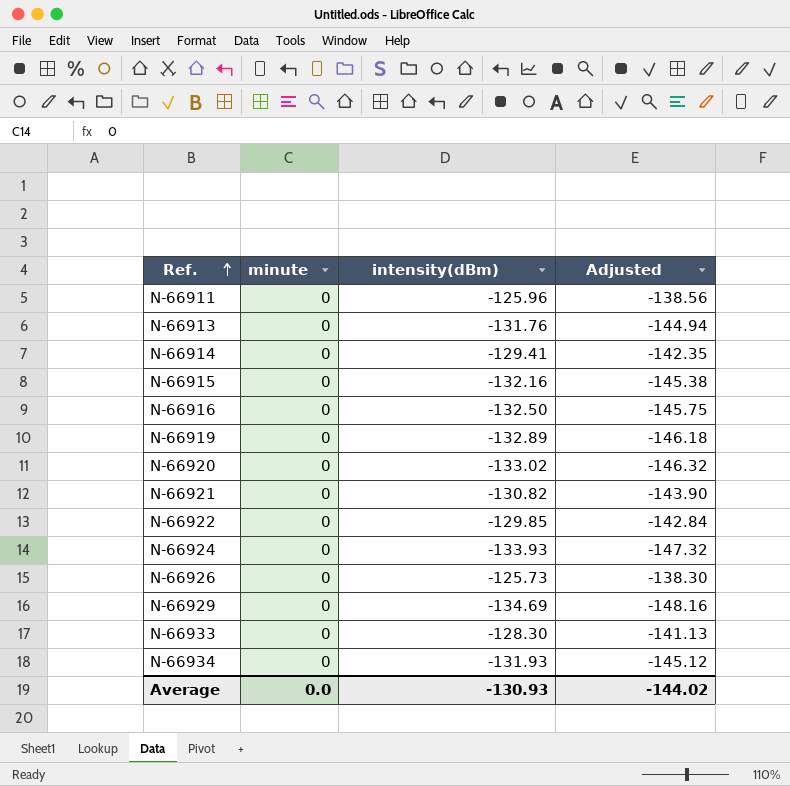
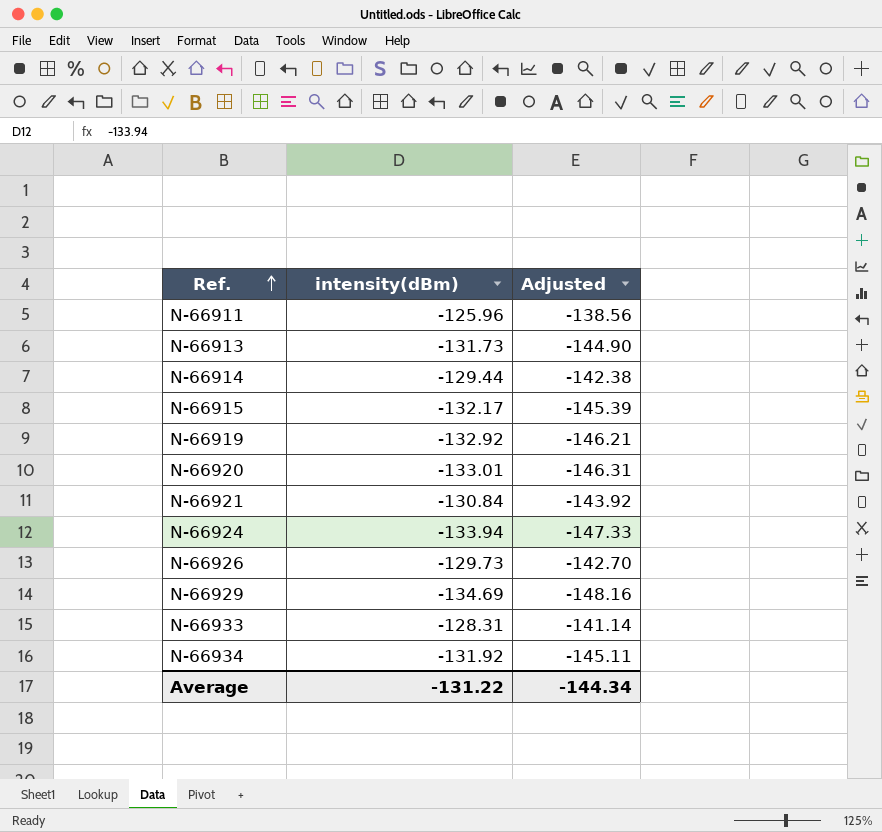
column minute | position: 2 -> none
row N-66916: 0 | -132.50 | -145.75 -> none
row N-66922: 0 | -129.85 | -142.84 -> none
N-66913 | intensity(dBm): -131.76 -> -131.73
N-66913 | Adjusted: -144.94 -> -144.90
N-66914 | intensity(dBm): -129.41 -> -129.44
N-66914 | Adjusted: -142.35 -> -142.38
N-66915 | intensity(dBm): -132.16 -> -132.17
N-66915 | Adjusted: -145.38 -> -145.39
N-66919 | intensity(dBm): -132.89 -> -132.92
N-66919 | Adjusted: -146.18 -> -146.21
N-66920 | intensity(dBm): -133.02 -> -133.01
N-66920 | Adjusted: -146.32 -> -146.31
N-66921 | intensity(dBm): -130.82 -> -130.84
N-66921 | Adjusted: -143.90 -> -143.92
N-66924 | intensity(dBm): -133.93 -> -133.94
N-66924 | Adjusted: -147.32 -> -147.33
N-66926 | intensity(dBm): -125.73 -> -129.73
N-66926 | Adjusted: -138.30 -> -142.70
N-66933 | intensity(dBm): -128.30 -> -128.31
N-66933 | Adjusted: -141.13 -> -141.14
N-66934 | intensity(dBm): -131.93 -> -131.92
N-66934 | Adjusted: -145.12 -> -145.11
Average | intensity(dBm): -130.93 -> -131.22
Average | Adjusted: -144.02 -> -144.34

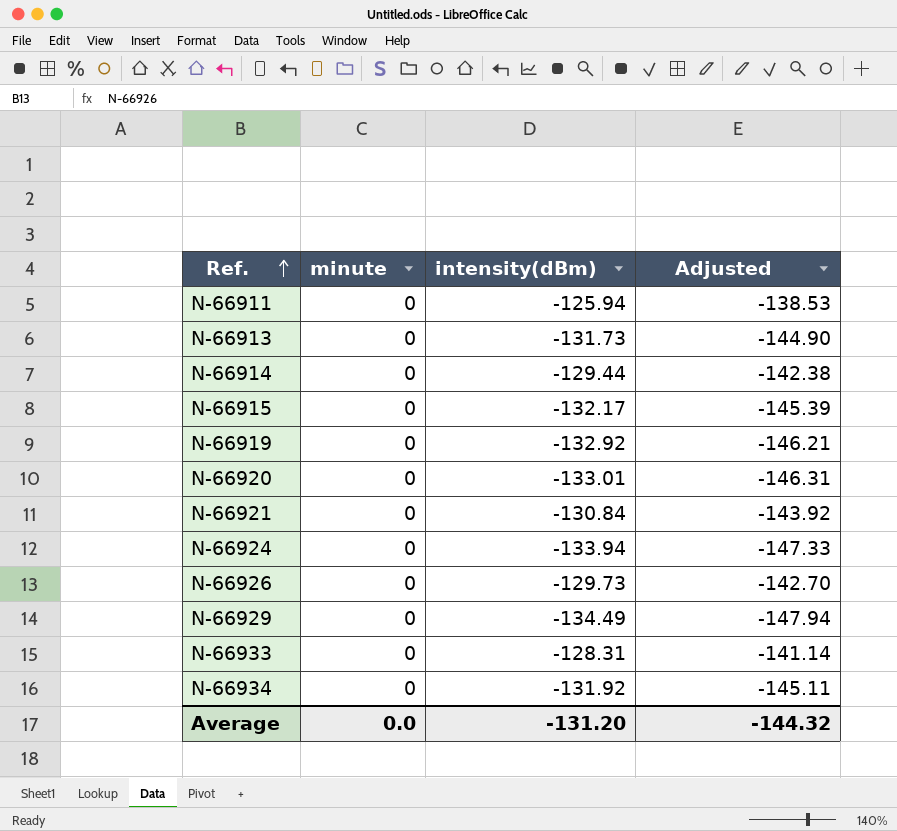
column minute | position: none -> 2
N-66911 | intensity(dBm): -125.96 -> -125.94
N-66911 | Adjusted: -138.56 -> -138.53
N-66929 | intensity(dBm): -134.69 -> -134.49
N-66929 | Adjusted: -148.16 -> -147.94
Average | intensity(dBm): -131.22 -> -131.20
Average | Adjusted: -144.34 -> -144.32

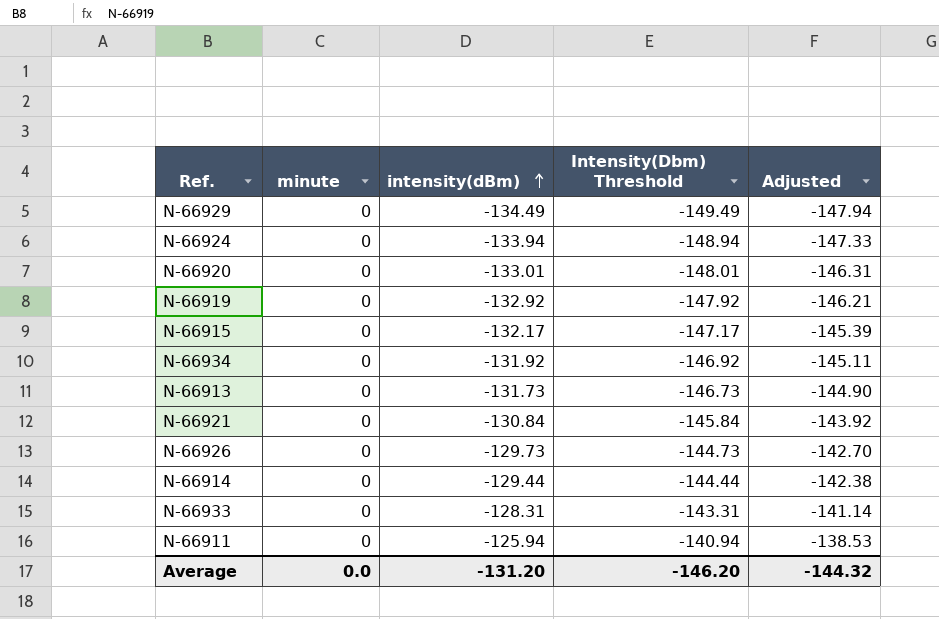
row order: Ref. ascending -> intensity(dBm) ascending
column Intensity(Dbm) Threshold | formula: none -> [intensity(dBm)] - 15

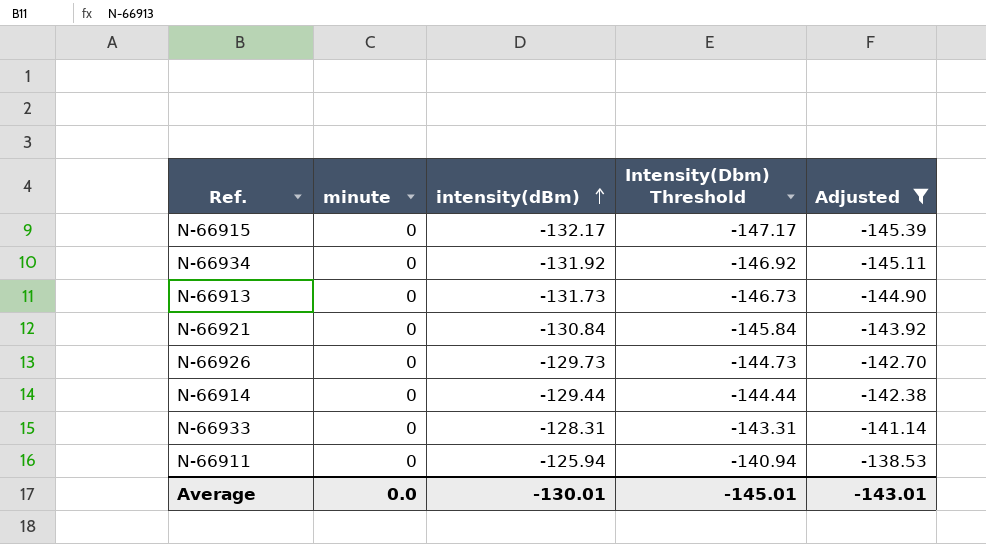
filter: none -> Adjusted >= -145.39
Average | intensity(dBm): -131.20 -> -130.01
Average | Intensity(Dbm) Threshold: -146.20 -> -145.01
Average | Adjusted: -144.32 -> -143.01

